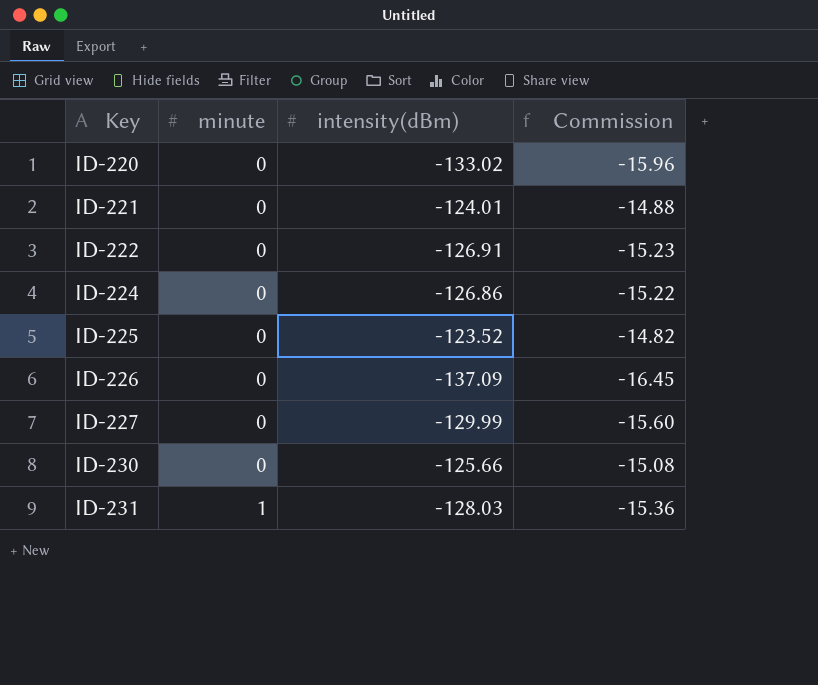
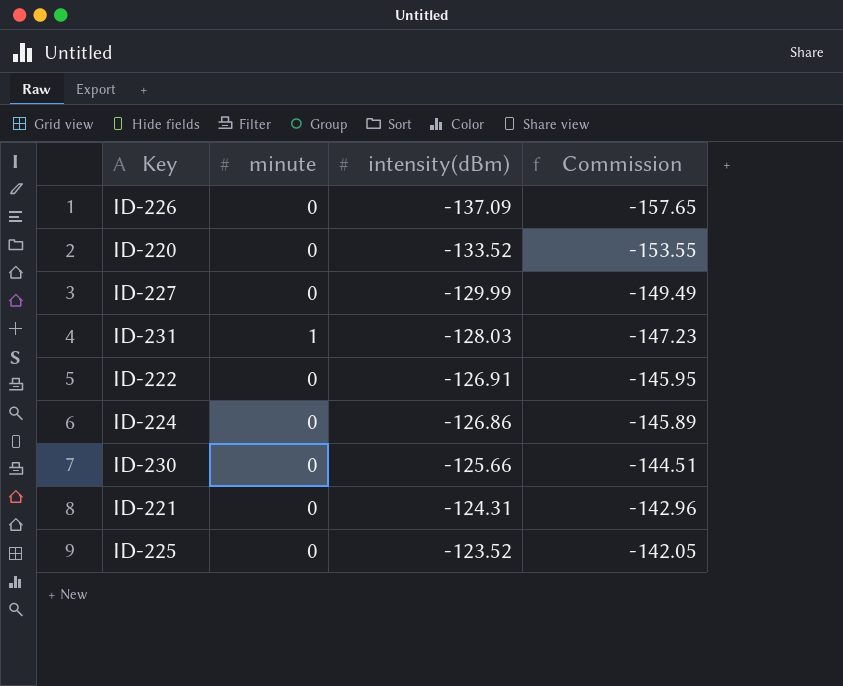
row order: Key ascending -> intensity(dBm) ascending
column Commission | formula: [intensity(dBm)] * 0.12 -> [intensity(dBm)] * 1.15
ID-220 | intensity(dBm): -133.02 -> -133.52
ID-221 | intensity(dBm): -124.01 -> -124.31

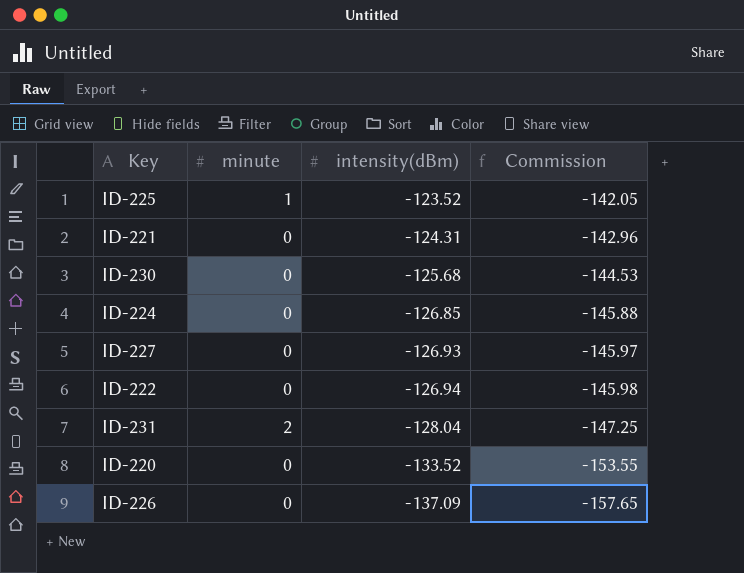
row order: intensity(dBm) ascending -> intensity(dBm) descending
ID-225 | minute: 0 -> 1
ID-230 | intensity(dBm): -125.66 -> -125.68
ID-230 | Commission: -144.51 -> -144.53
ID-224 | intensity(dBm): -126.86 -> -126.85
ID-224 | Commission: -145.89 -> -145.88
ID-227 | intensity(dBm): -129.99 -> -126.93
ID-227 | Commission: -149.49 -> -145.97
ID-222 | intensity(dBm): -126.91 -> -126.94
ID-222 | Commission: -145.95 -> -145.98
ID-231 | minute: 1 -> 2
ID-231 | intensity(dBm): -128.03 -> -128.04
ID-231 | Commission: -147.23 -> -147.25

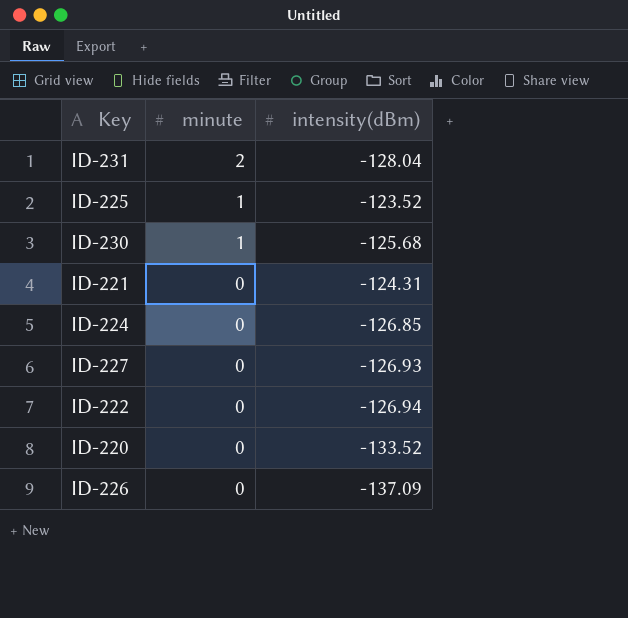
row order: intensity(dBm) descending -> minute descending
column Commission | formula: [intensity(dBm)] * 1.15 -> none
ID-230 | minute: 0 -> 1

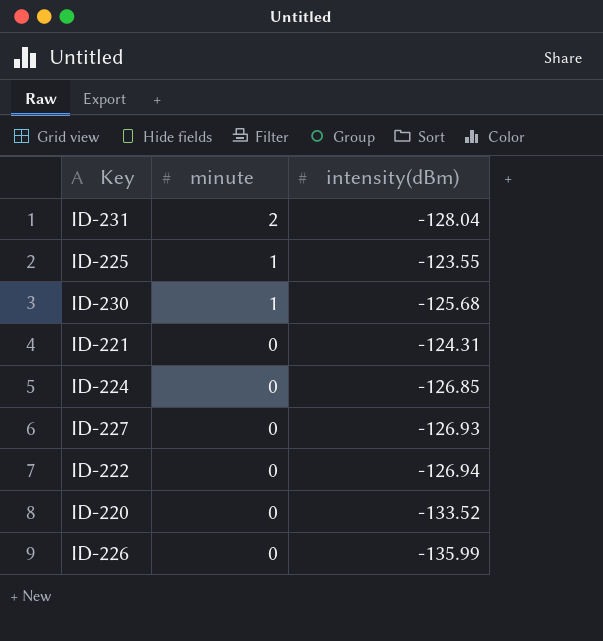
ID-225 | intensity(dBm): -123.52 -> -123.55
ID-226 | intensity(dBm): -137.09 -> -135.99

